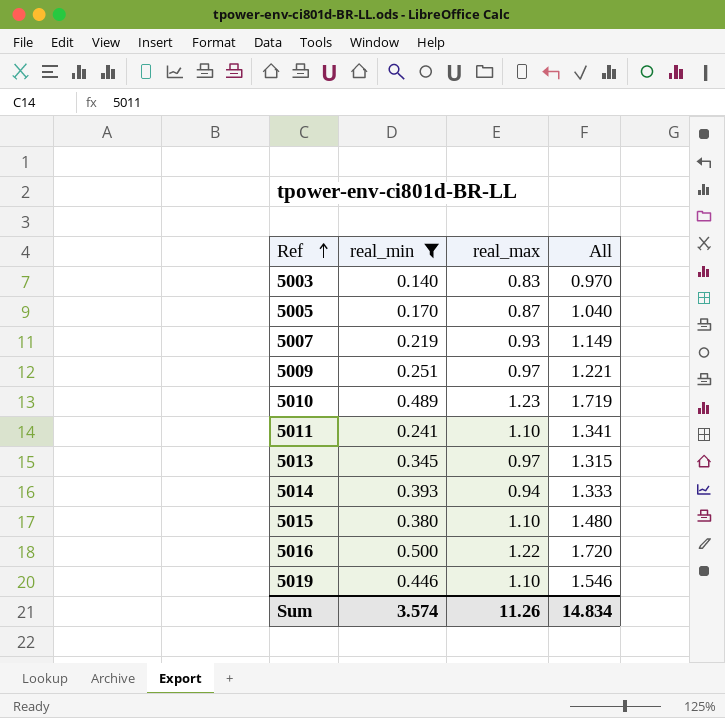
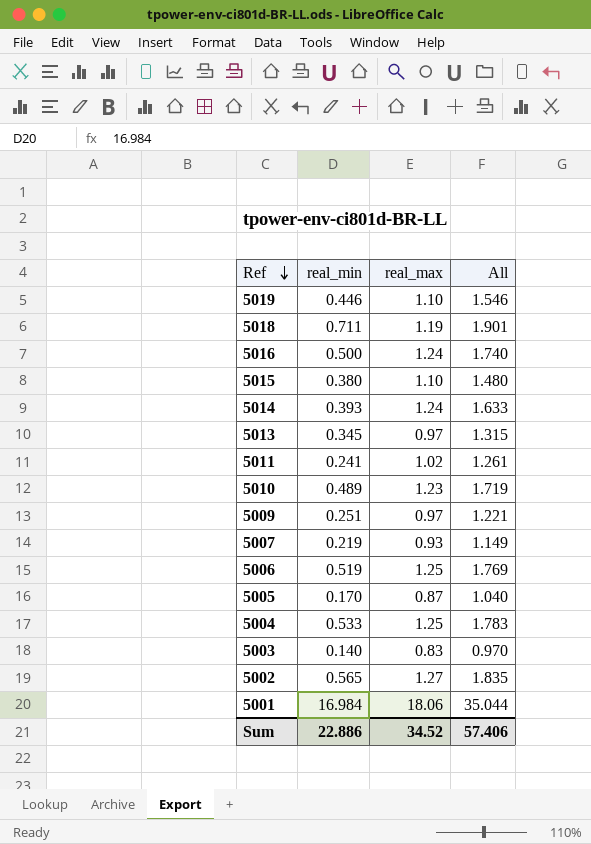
filter: real_min <= 0.500 -> none
row order: Ref ascending -> Ref descending
5016 | real_max: 1.22 -> 1.24
5016 | All: 1.720 -> 1.740
5014 | real_max: 0.94 -> 1.24
5014 | All: 1.333 -> 1.633
5011 | real_max: 1.10 -> 1.02
5011 | All: 1.341 -> 1.261
Sum | real_min: 3.574 -> 22.886
Sum | real_max: 11.26 -> 34.52
Sum | All: 14.834 -> 57.406

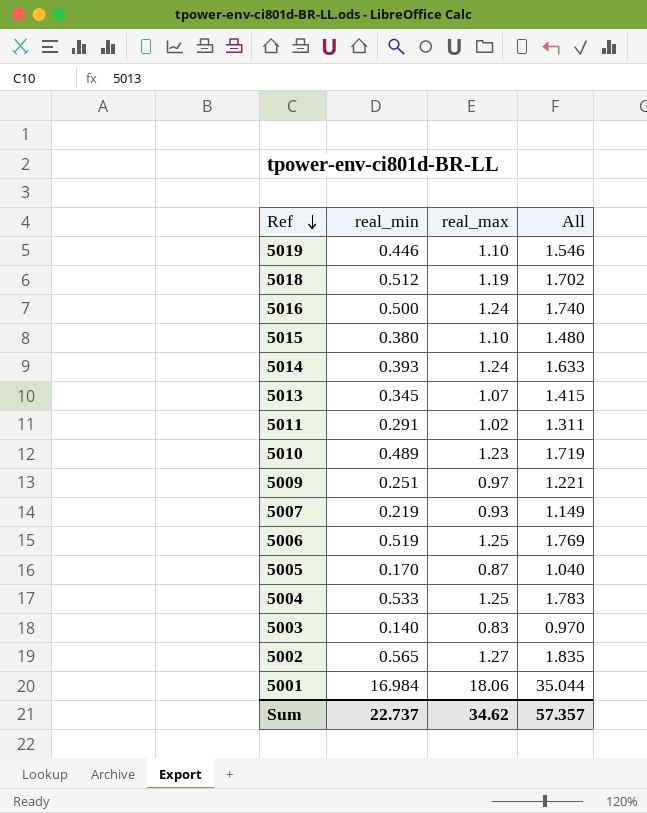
5018 | real_min: 0.711 -> 0.512
5018 | All: 1.901 -> 1.702
5013 | real_max: 0.97 -> 1.07
5013 | All: 1.315 -> 1.415
5011 | real_min: 0.241 -> 0.291
5011 | All: 1.261 -> 1.311
Sum | real_min: 22.886 -> 22.737
Sum | real_max: 34.52 -> 34.62
Sum | All: 57.406 -> 57.357

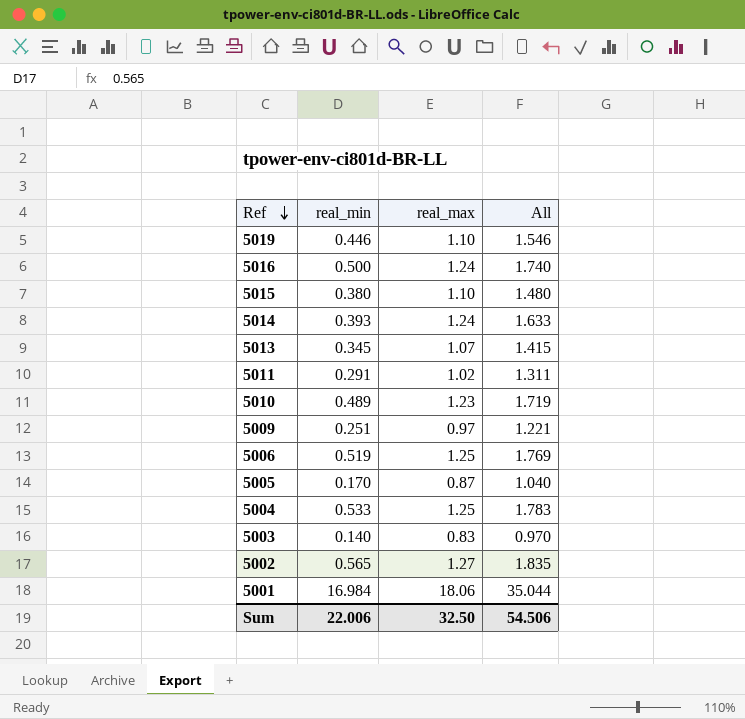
row 5018: 0.512 | 1.19 | 1.702 -> none
row 5007: 0.219 | 0.93 | 1.149 -> none
Sum | real_min: 22.737 -> 22.006
Sum | real_max: 34.62 -> 32.50
Sum | All: 57.357 -> 54.506

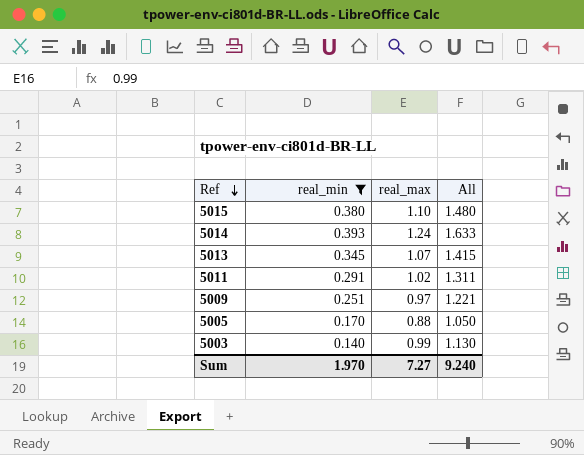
filter: none -> real_min <= 0.393
5005 | real_max: 0.87 -> 0.88
5005 | All: 1.040 -> 1.050
5003 | real_max: 0.83 -> 0.99
5003 | All: 0.970 -> 1.130
Sum | real_min: 22.006 -> 1.970
Sum | real_max: 32.50 -> 7.27
Sum | All: 54.506 -> 9.240

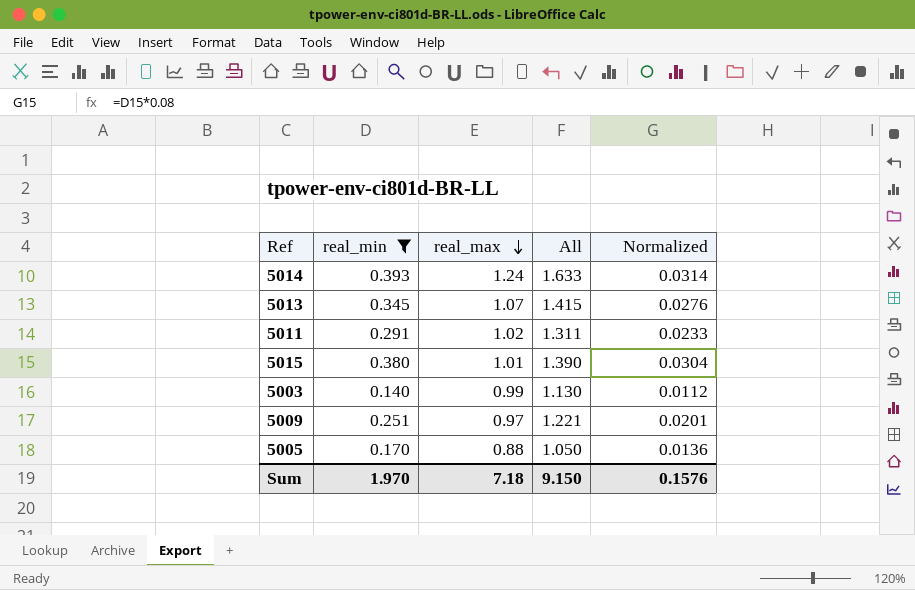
row order: Ref descending -> real_max descending
column Normalized | formula: none -> [real_min] * 0.08
5015 | real_max: 1.10 -> 1.01
5015 | All: 1.480 -> 1.390
Sum | real_max: 7.27 -> 7.18
Sum | All: 9.240 -> 9.150

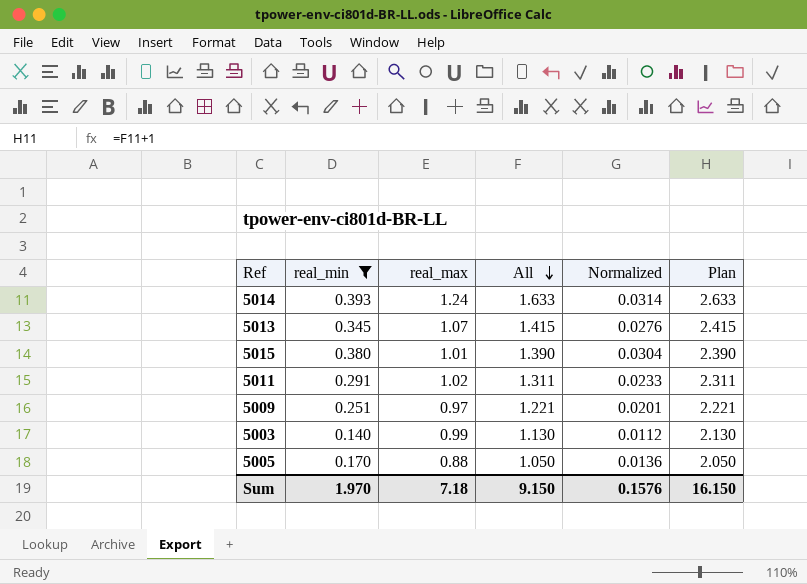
row order: real_max descending -> All descending
column Plan | formula: none -> [All] + 1

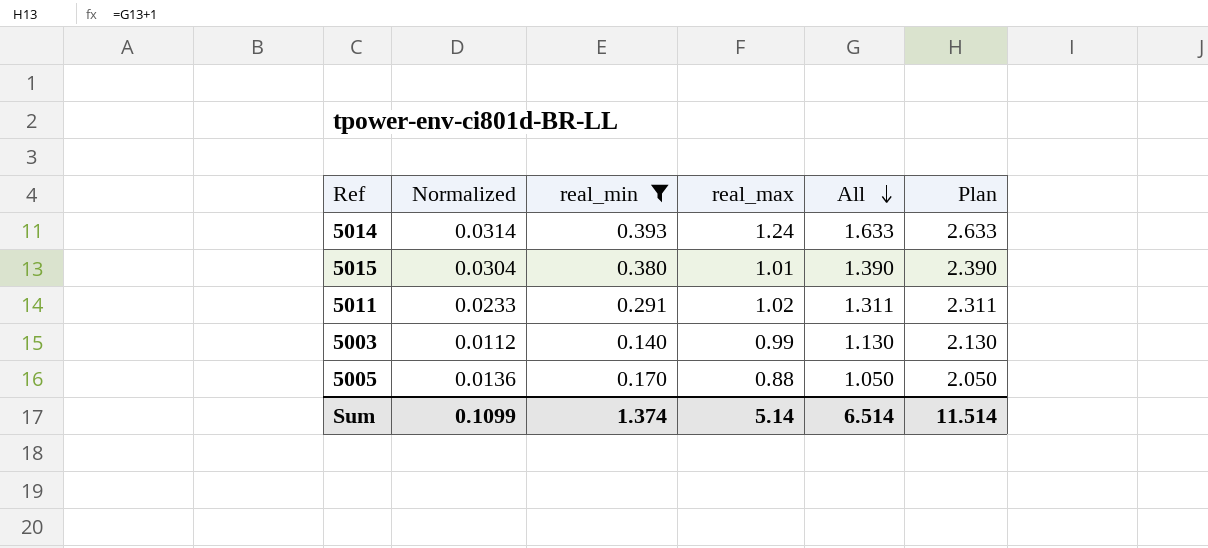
column Normalized | position: 5 -> 2
row 5013: 0.345 | 1.07 | 1.415 | 0.0276 | 2.415 -> none
row 5009: 0.251 | 0.97 | 1.221 | 0.0201 | 2.221 -> none
Sum | Normalized: 0.1576 -> 0.1099
Sum | real_min: 1.970 -> 1.374
Sum | real_max: 7.18 -> 5.14
Sum | All: 9.150 -> 6.514
Sum | Plan: 16.150 -> 11.514

